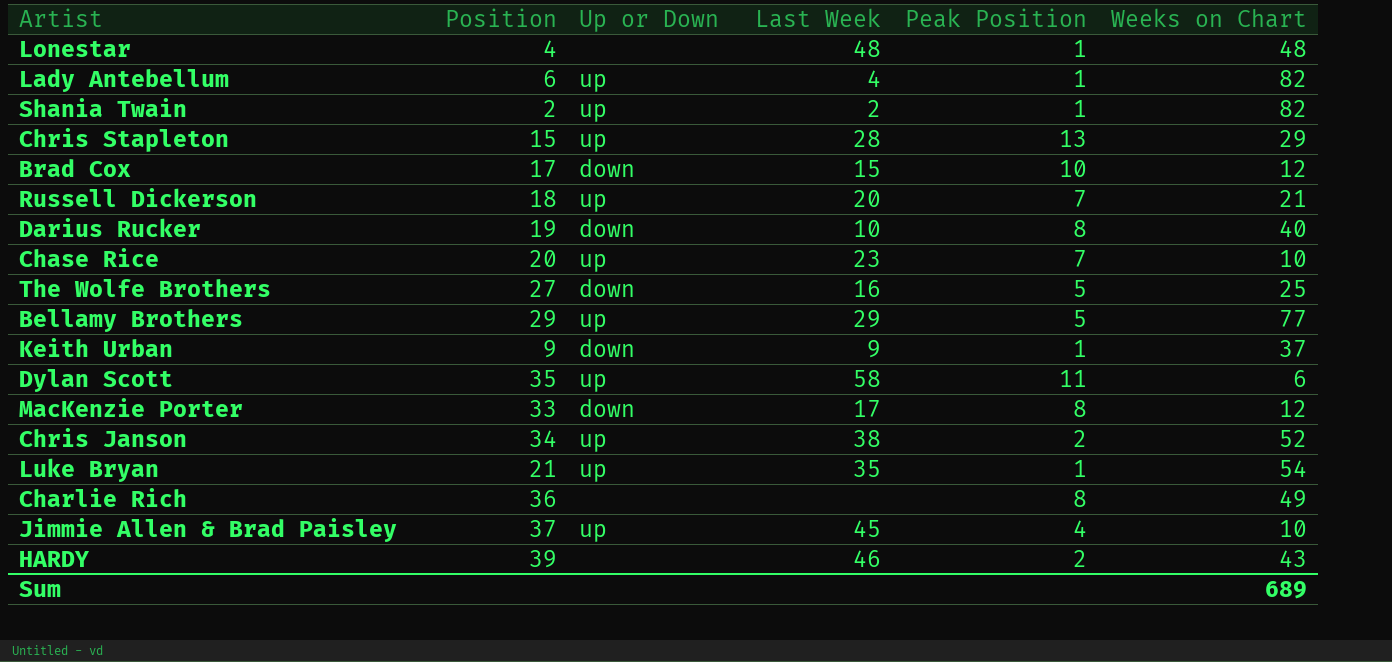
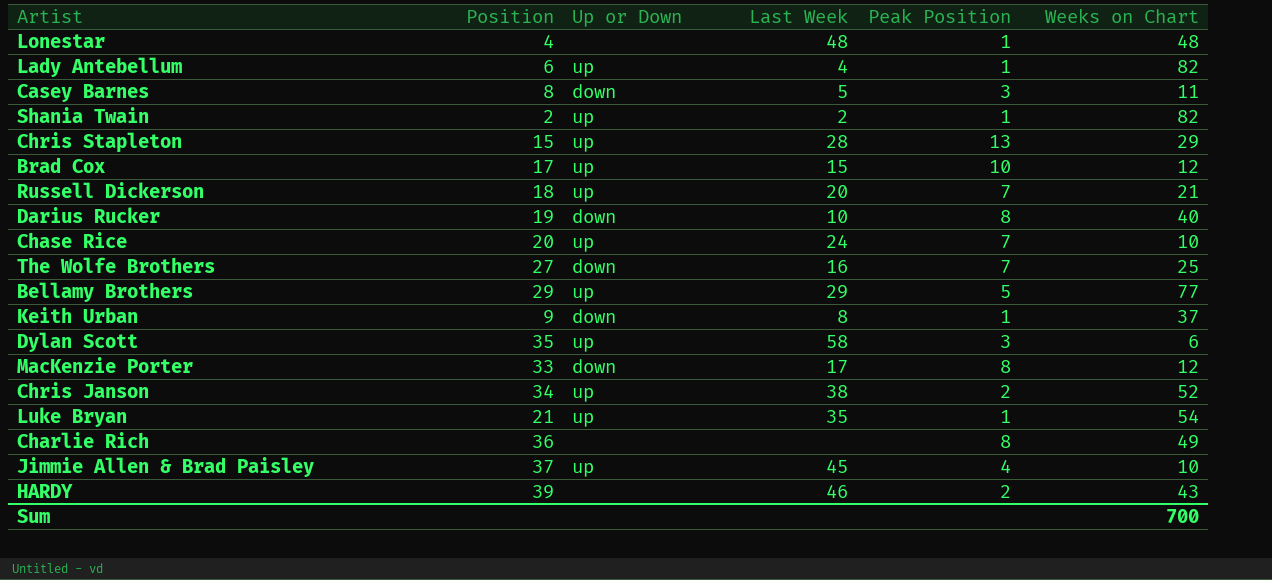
row Casey Barnes: none -> 8 | down | 5 | 3 | 11
Brad Cox | Up or Down: down -> up
Chase Rice | Last Week: 23 -> 24
The Wolfe Brothers | Peak Position: 5 -> 7
Keith Urban | Last Week: 9 -> 8
Dylan Scott | Peak Position: 11 -> 3
Sum | Weeks on Chart: 689 -> 700

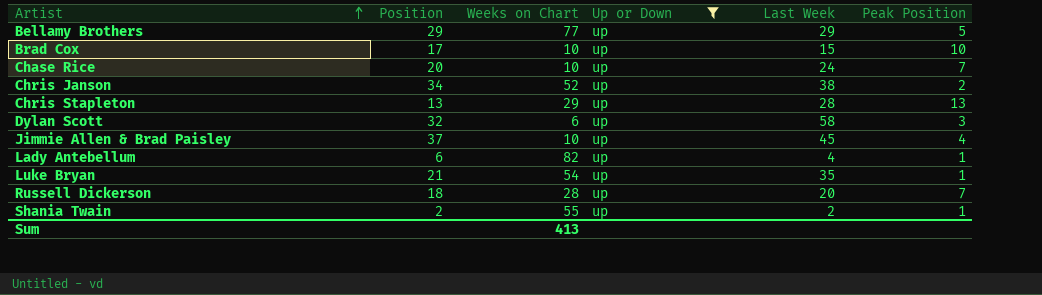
filter: none -> Up or Down = up
row order: none -> Artist ascending
column Weeks on Chart | position: 6 -> 3
Brad Cox | Weeks on Chart: 12 -> 10
Chris Stapleton | Position: 15 -> 13
Dylan Scott | Position: 35 -> 32
Russell Dickerson | Weeks on Chart: 21 -> 28
Shania Twain | Weeks on Chart: 82 -> 55
Sum | Weeks on Chart: 700 -> 413

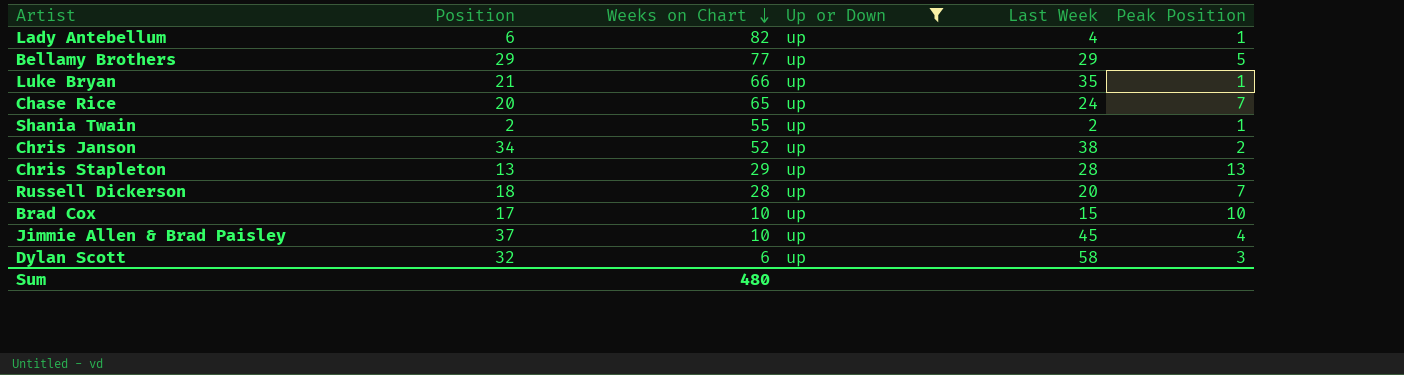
row order: Artist ascending -> Weeks on Chart descending
Luke Bryan | Weeks on Chart: 54 -> 66
Chase Rice | Weeks on Chart: 10 -> 65
Sum | Weeks on Chart: 413 -> 480

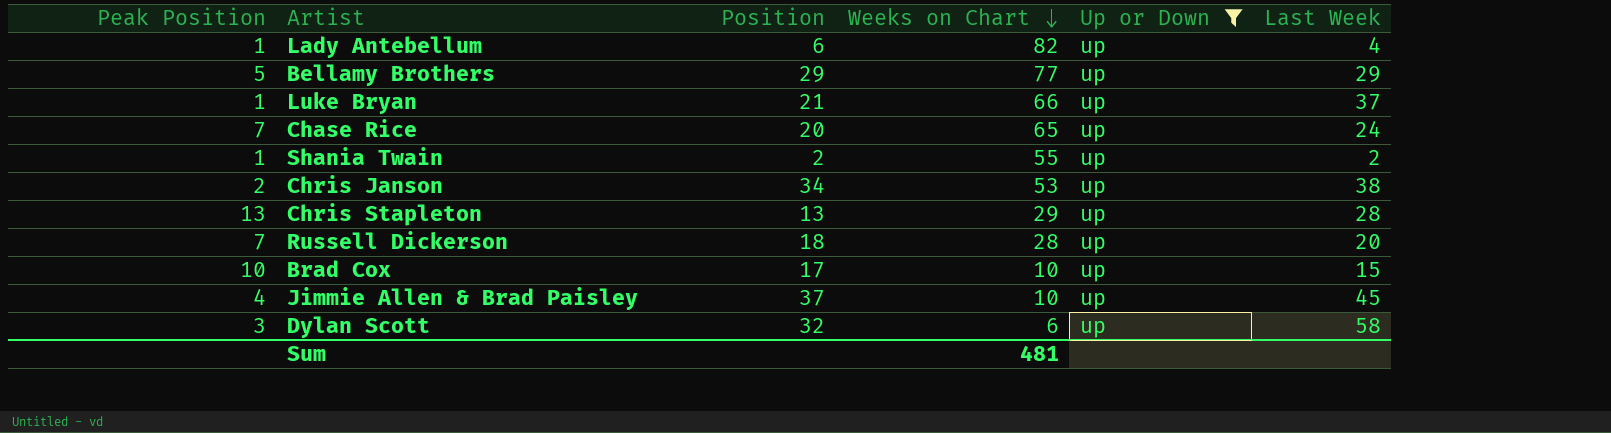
column Peak Position | position: 6 -> 1
Luke Bryan | Last Week: 35 -> 37
Chris Janson | Weeks on Chart: 52 -> 53
Sum | Weeks on Chart: 480 -> 481

